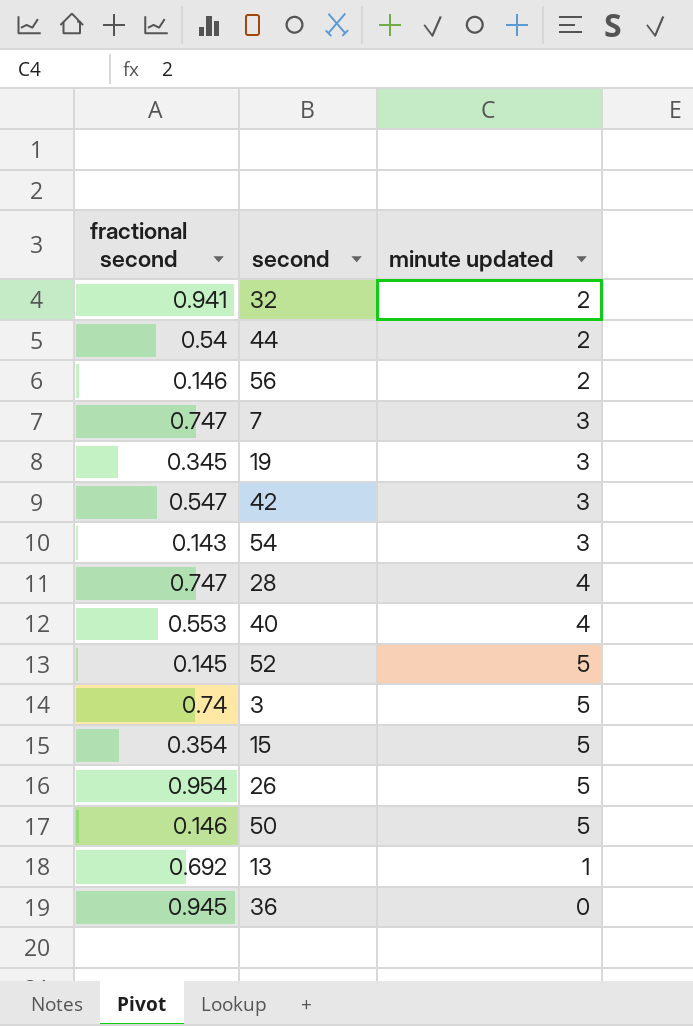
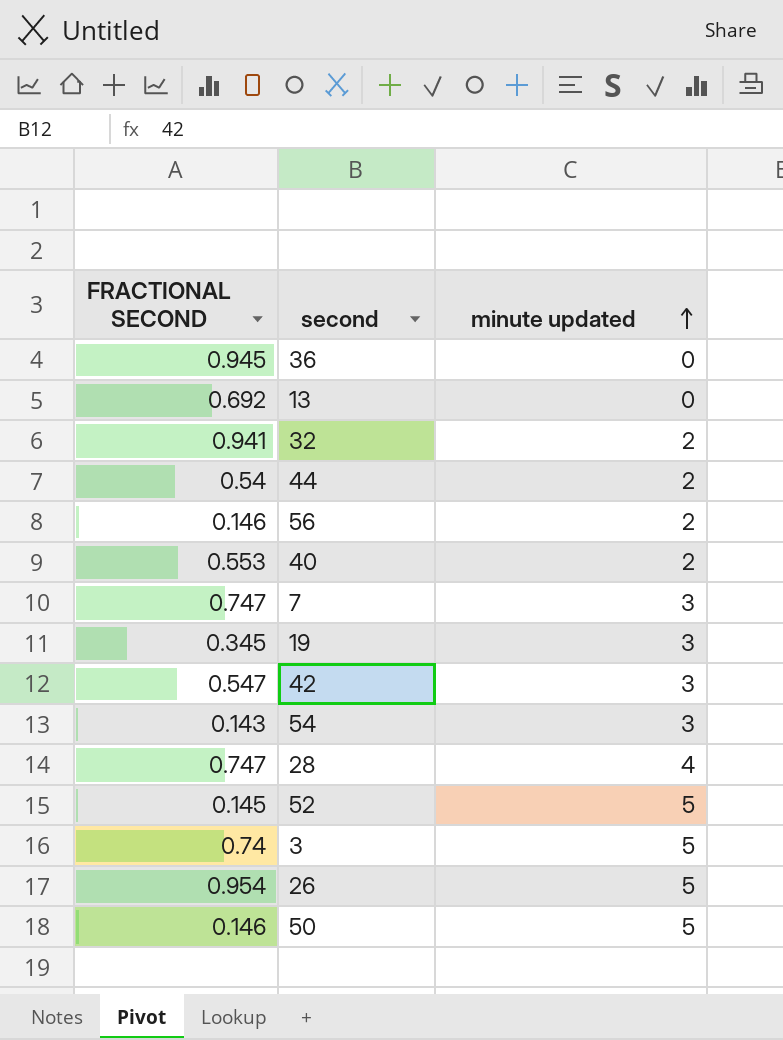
row order: none -> minute updated ascending
column name: fractional second -> FRACTIONAL SECOND
row 15: 0.354 | 5 -> none
13 | minute updated: 1 -> 0
40 | minute updated: 4 -> 2

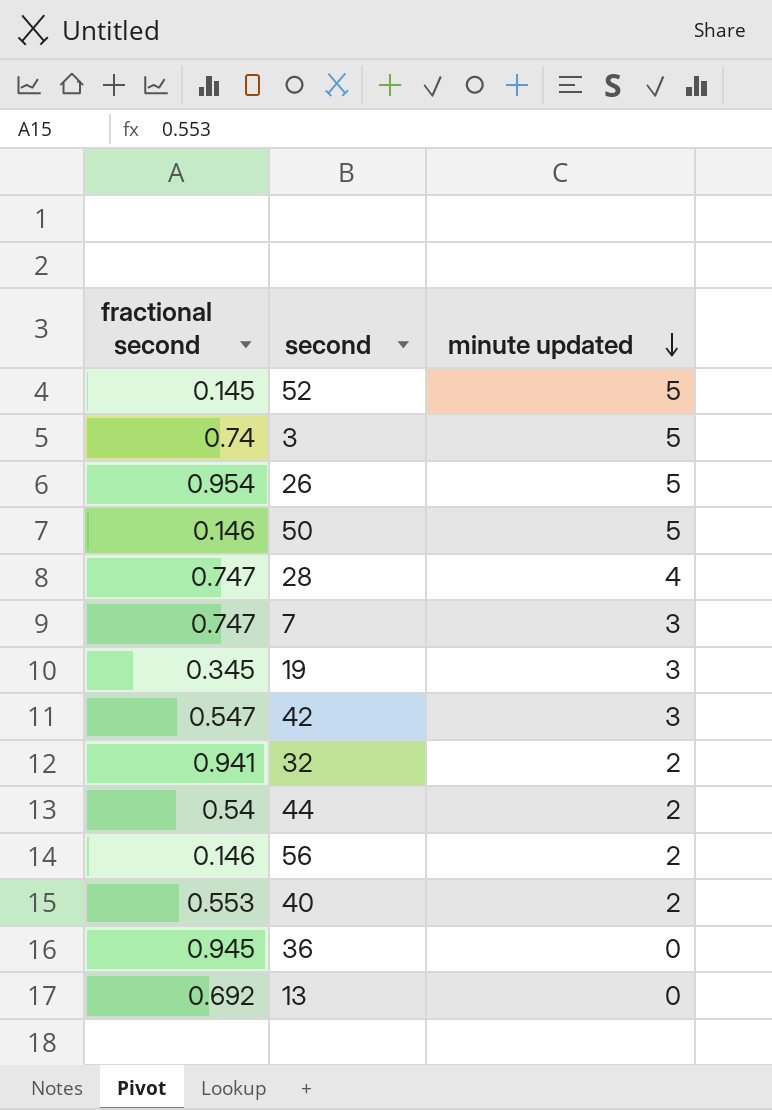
row order: minute updated ascending -> minute updated descending
column name: FRACTIONAL SECOND -> fractional second
row 54: 0.143 | 3 -> none

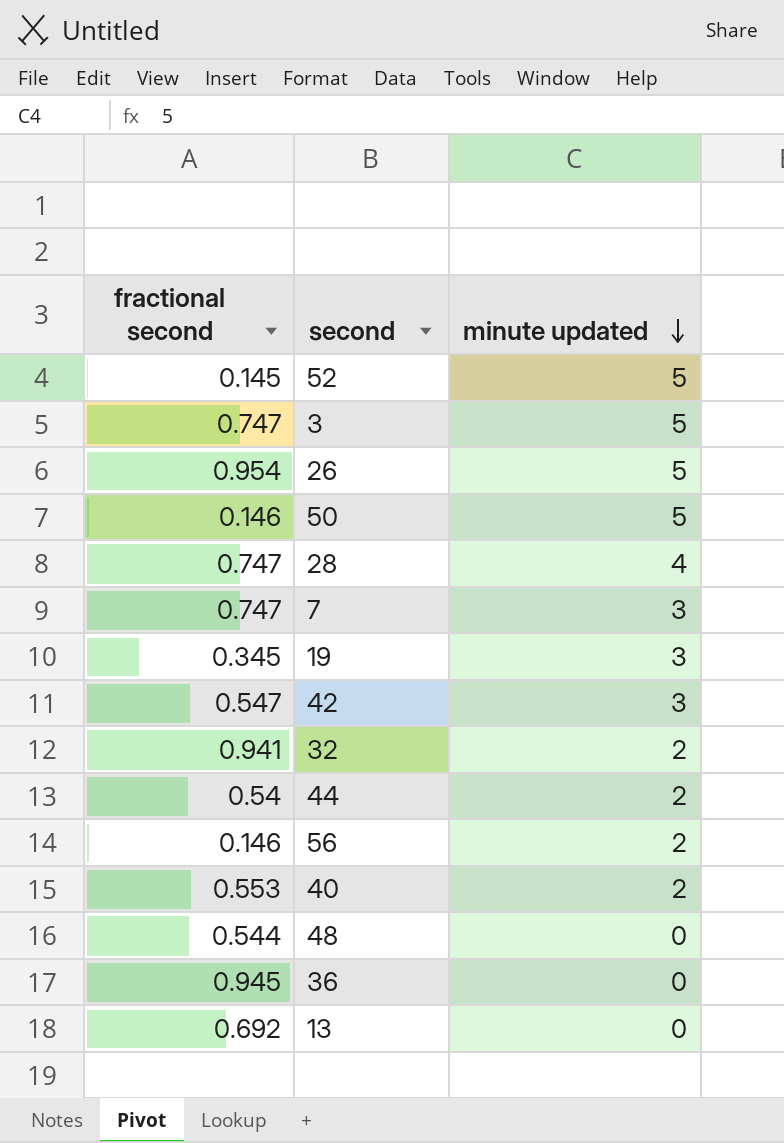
3 | fractional second: 0.74 -> 0.747
row 48: none -> 0.544 | 0

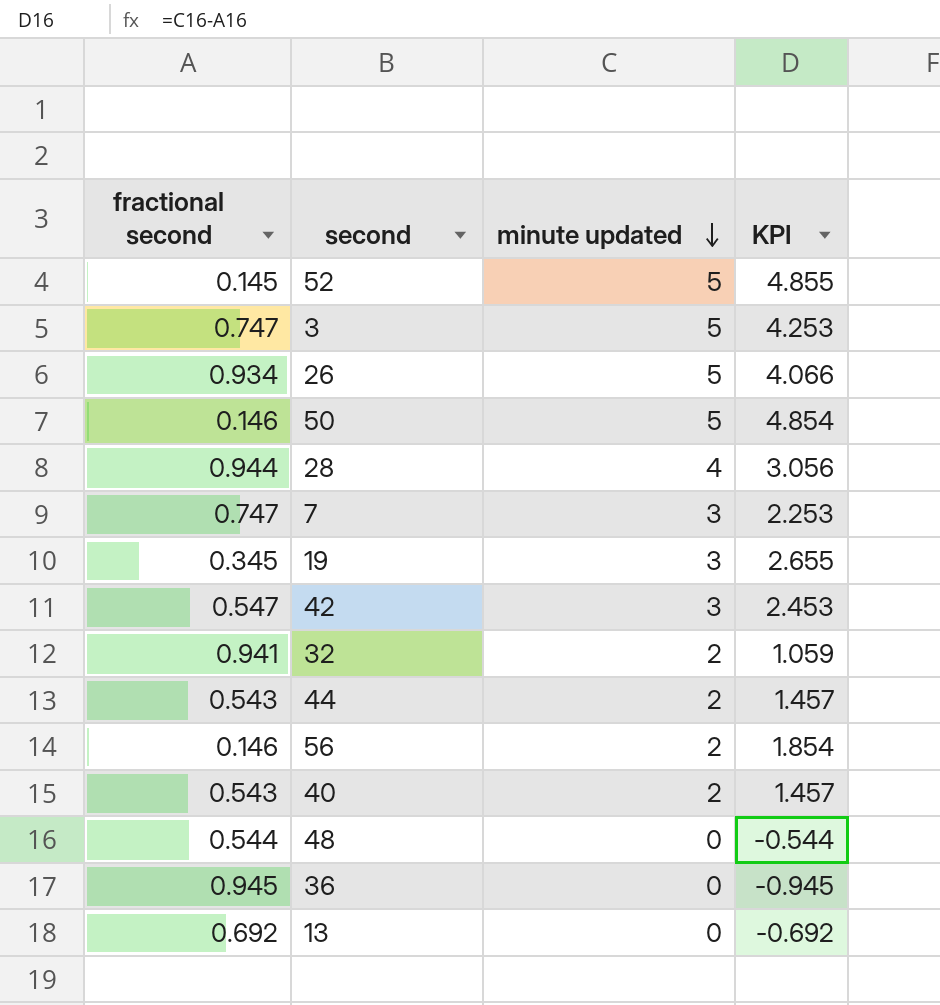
column KPI | formula: none -> [minute updated] - [fractional second]
26 | fractional second: 0.954 -> 0.934
28 | fractional second: 0.747 -> 0.944
44 | fractional second: 0.54 -> 0.543
40 | fractional second: 0.553 -> 0.543

